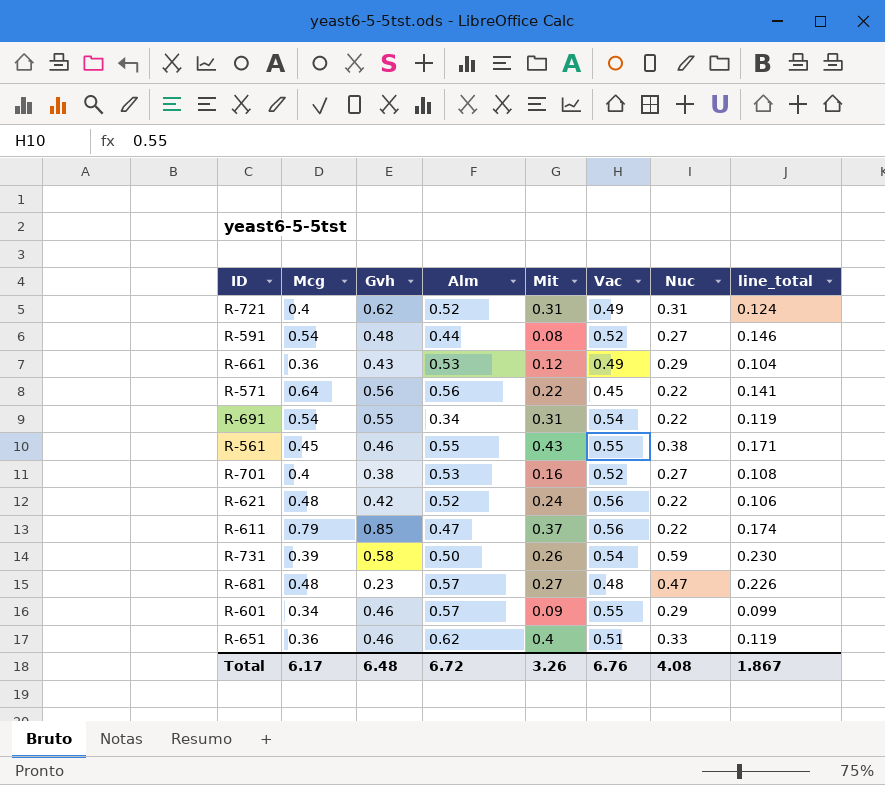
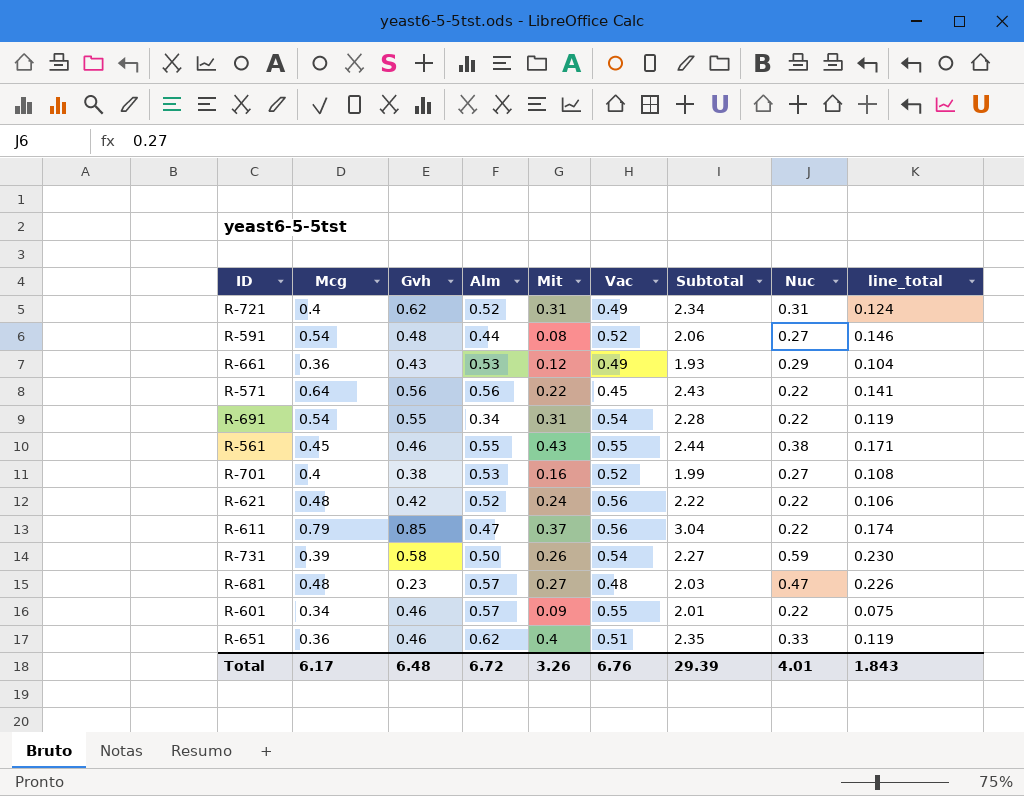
column Subtotal | formula: none -> [Mcg] + [Gvh] + [Alm] + [Mit] + [Vac]
R-601 | Nuc: 0.29 -> 0.22
R-601 | line_total: 0.099 -> 0.075
Total | Nuc: 4.08 -> 4.01
Total | line_total: 1.867 -> 1.843

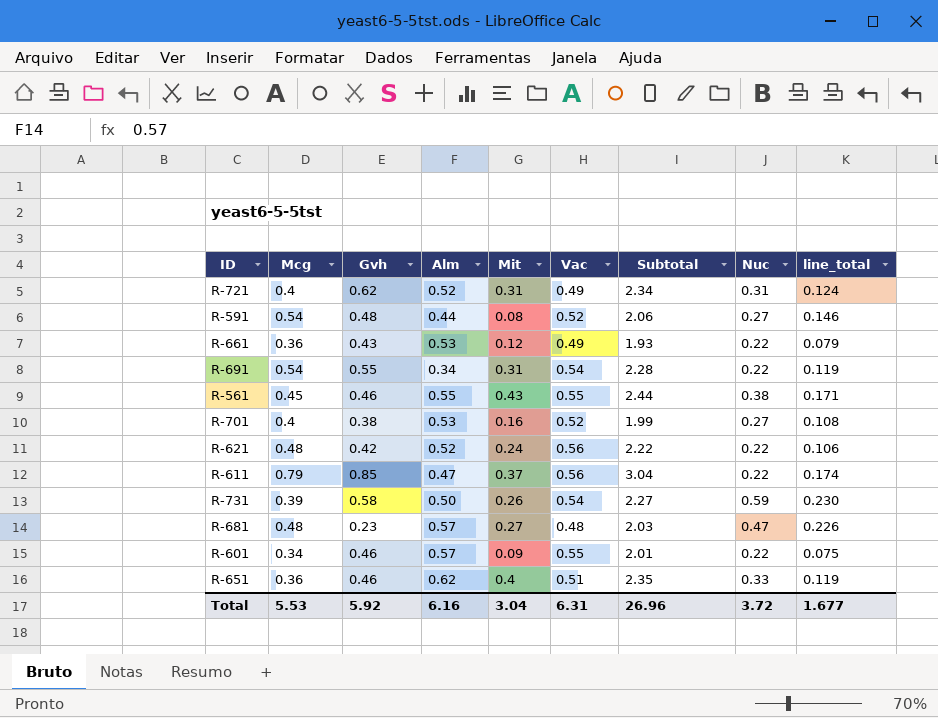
row R-571: 0.64 | 0.56 | 0.56 | 0.22 | 0.45 | 2.43 | 0.22 | 0.141 -> none
R-661 | Nuc: 0.29 -> 0.22
R-661 | line_total: 0.104 -> 0.079
Total | Mcg: 6.17 -> 5.53
Total | Gvh: 6.48 -> 5.92
Total | Alm: 6.72 -> 6.16
Total | Mit: 3.26 -> 3.04
Total | Vac: 6.76 -> 6.31
Total | Subtotal: 29.39 -> 26.96
Total | Nuc: 4.01 -> 3.72
Total | line_total: 1.843 -> 1.677

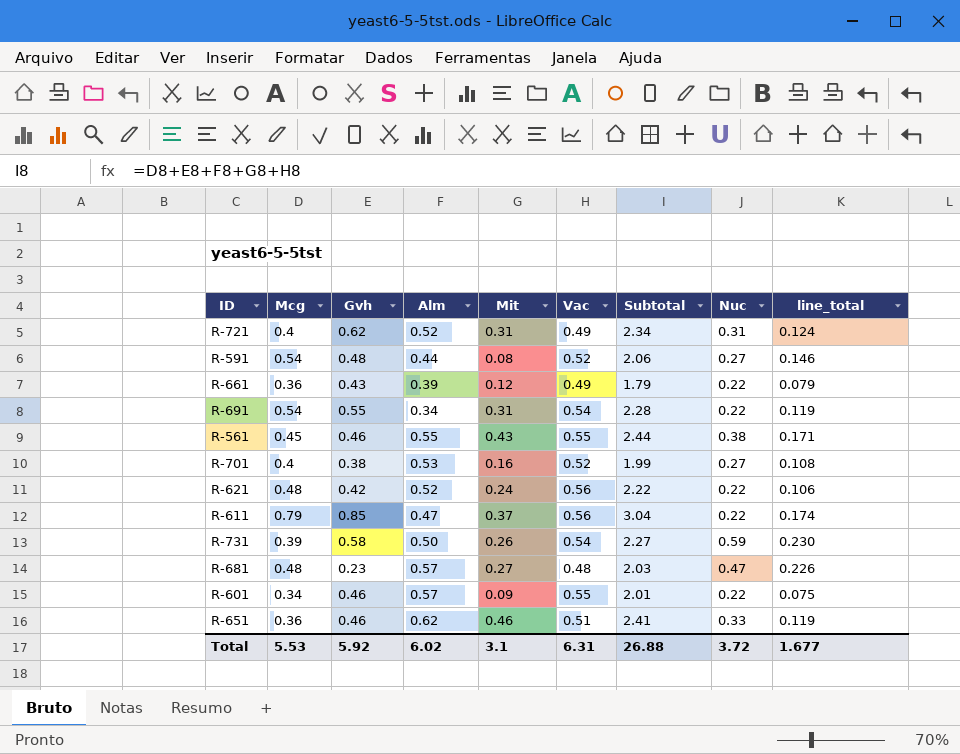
R-661 | Alm: 0.53 -> 0.39
R-661 | Subtotal: 1.93 -> 1.79
R-651 | Mit: 0.4 -> 0.46
R-651 | Subtotal: 2.35 -> 2.41
Total | Alm: 6.16 -> 6.02
Total | Mit: 3.04 -> 3.1
Total | Subtotal: 26.96 -> 26.88

